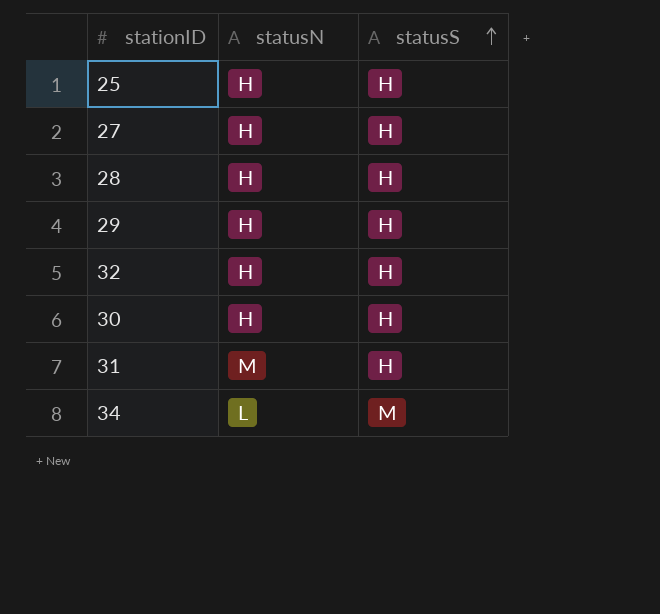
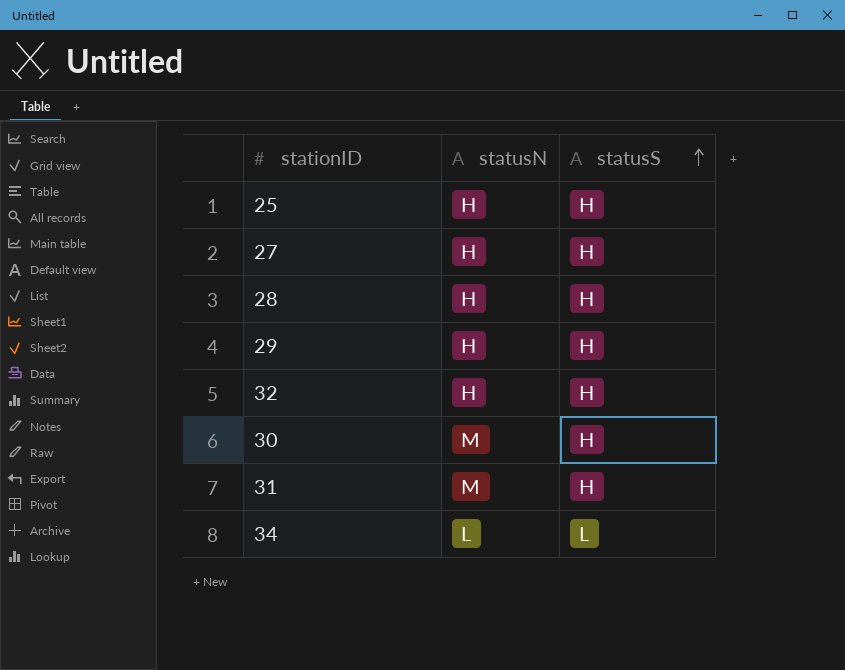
30 | statusN: H -> M
34 | statusS: M -> L

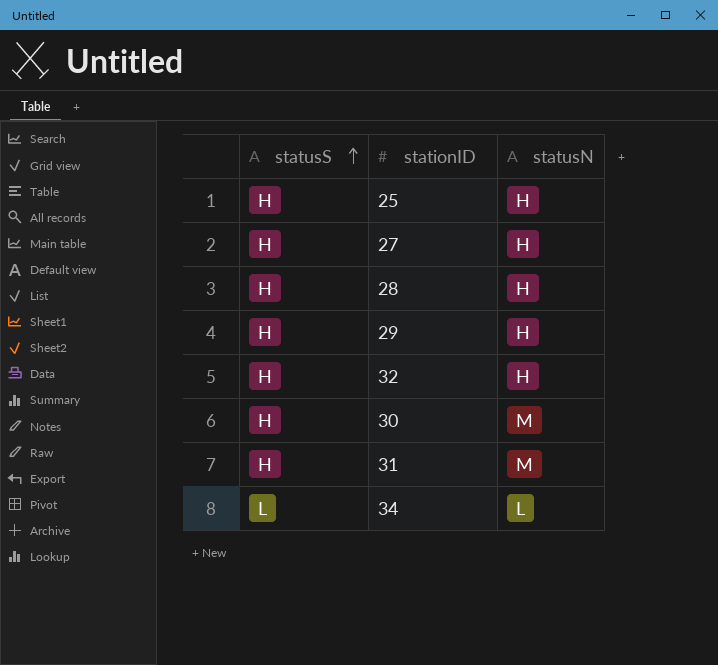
column statusS | position: 3 -> 1

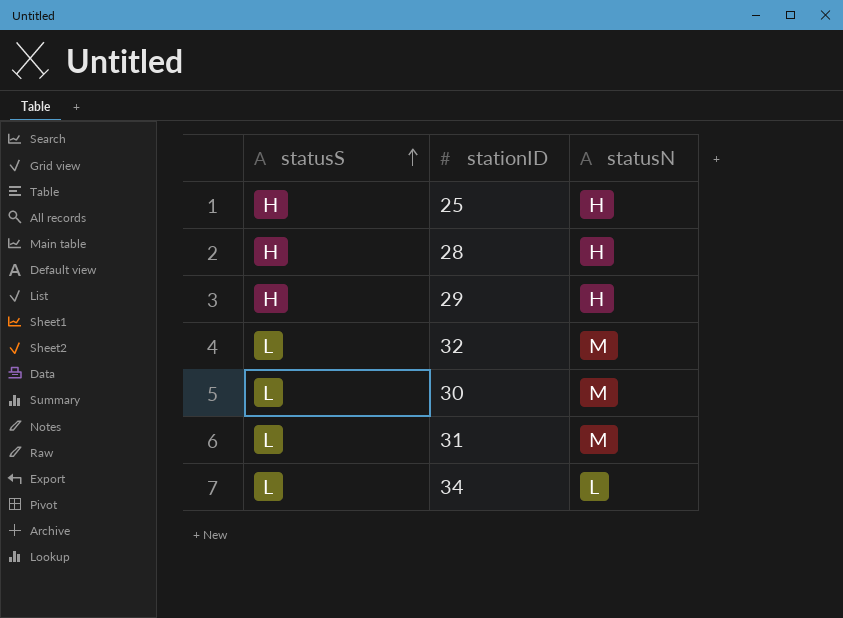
row 27: H | H -> none
32 | statusS: H -> L
32 | statusN: H -> M
30 | statusS: H -> L
31 | statusS: H -> L

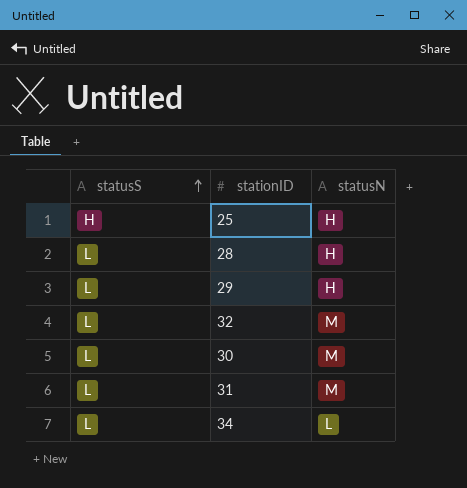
28 | statusS: H -> L
29 | statusS: H -> L

